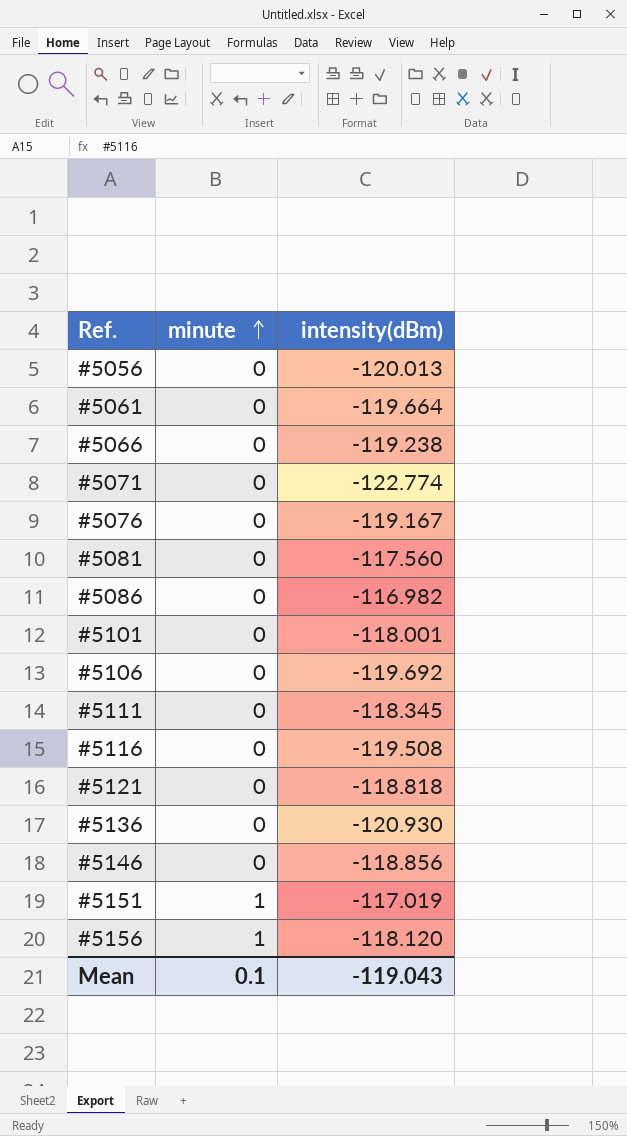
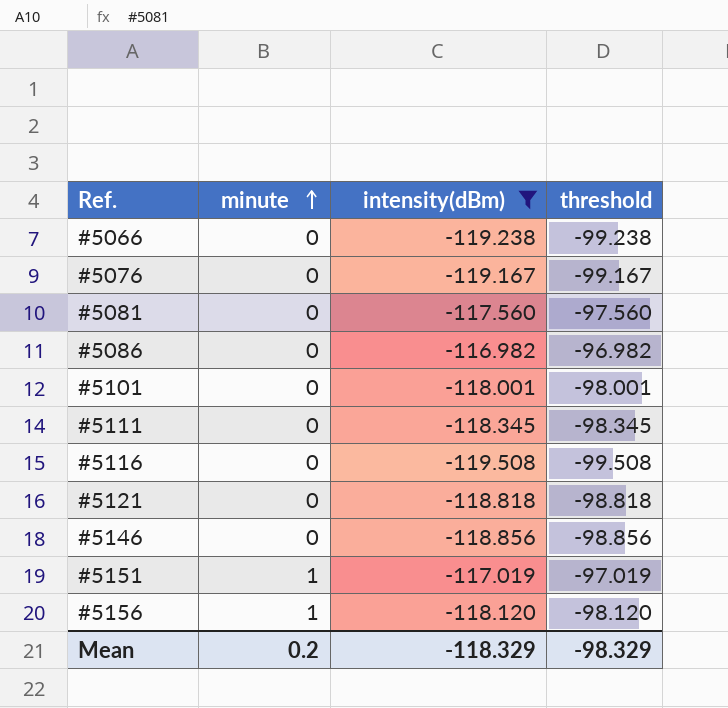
filter: none -> intensity(dBm) >= -119.508
column threshold | formula: none -> [intensity(dBm)] + 20
Mean | minute: 0.1 -> 0.2
Mean | intensity(dBm): -119.043 -> -118.329

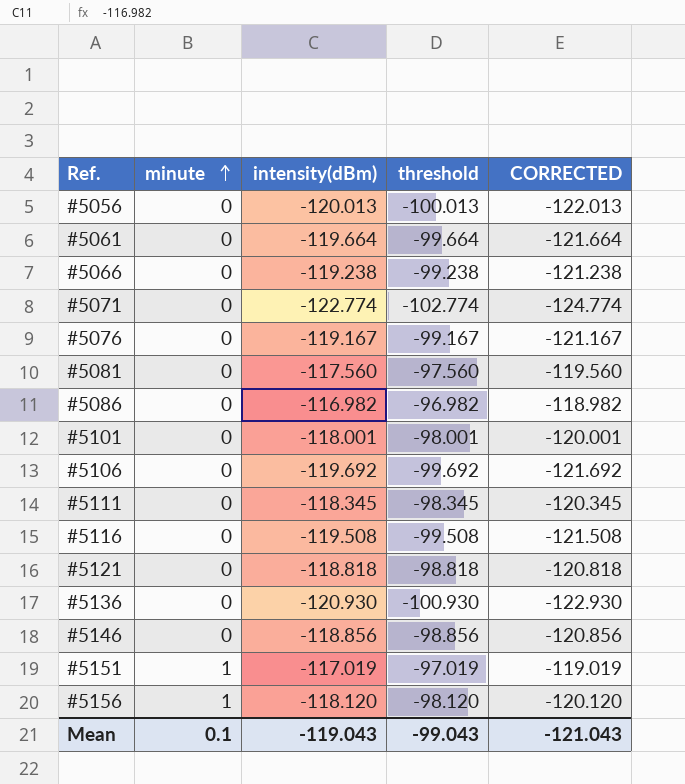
filter: intensity(dBm) >= -119.508 -> none
column CORRECTED | formula: none -> [intensity(dBm)] - 2
Mean | minute: 0.2 -> 0.1
Mean | intensity(dBm): -118.329 -> -119.043
Mean | threshold: -98.329 -> -99.043

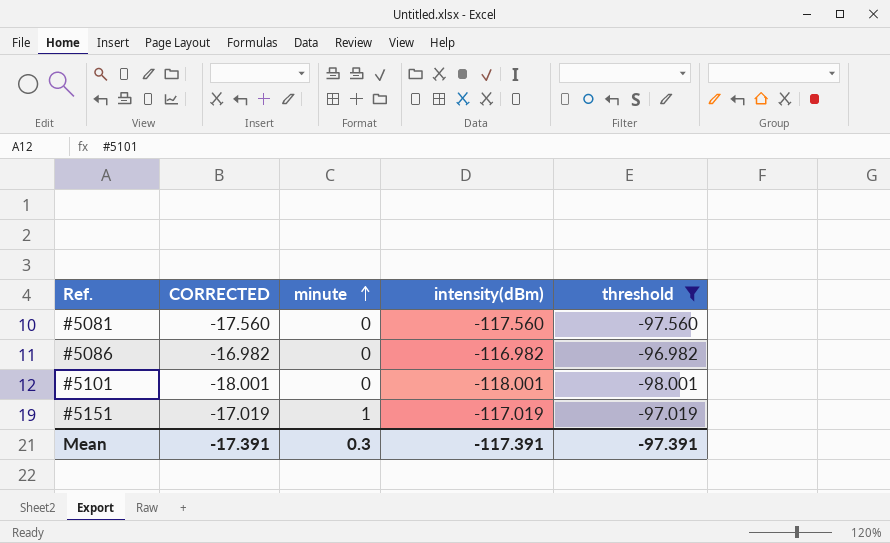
filter: none -> threshold >= -98.001
column CORRECTED | formula: [intensity(dBm)] - 2 -> [intensity(dBm)] + 100
column CORRECTED | position: 5 -> 2
Mean | CORRECTED: -121.043 -> -17.391
Mean | minute: 0.1 -> 0.3
Mean | intensity(dBm): -119.043 -> -117.391
Mean | threshold: -99.043 -> -97.391

